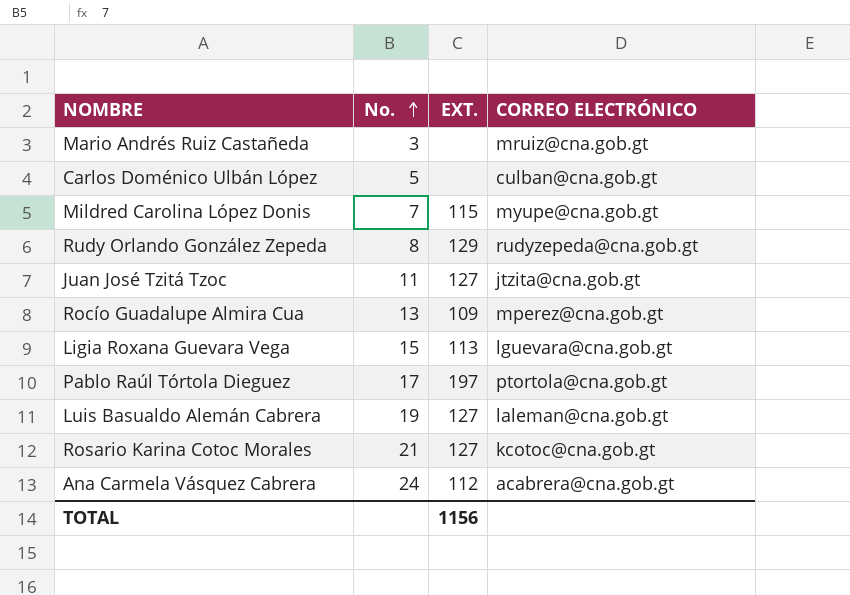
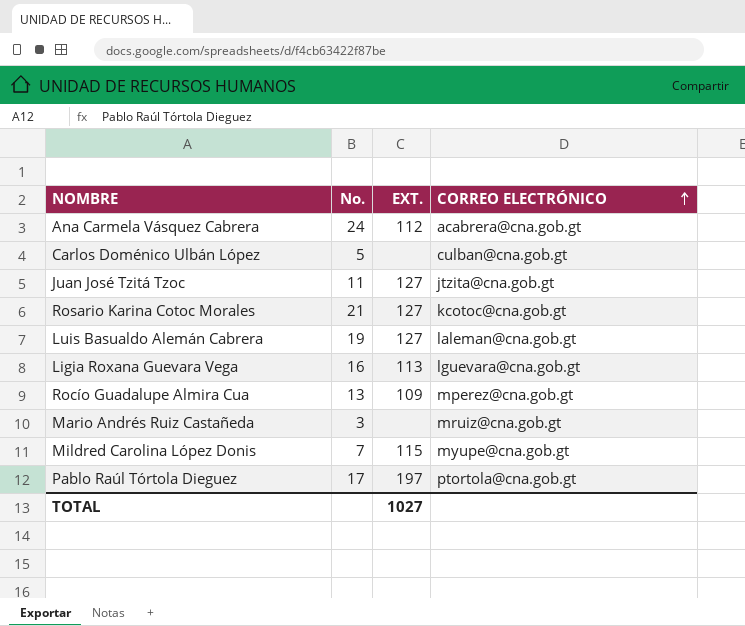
row order: No. ascending -> CORREO ELECTRÓNICO ascending
row Rudy Orlando González Zepeda: 8 | 129 | rudyzepeda@cna.gob.gt -> none
Ligia Roxana Guevara Vega | No.: 15 -> 16
TOTAL | EXT.: 1156 -> 1027

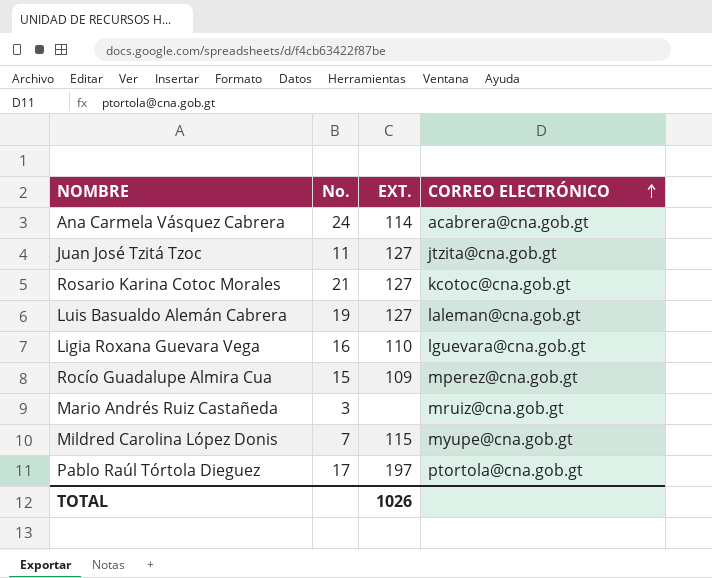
row Carlos Doménico Ulbán López: 5 | none | culban@cna.gob.gt -> none
Ana Carmela Vásquez Cabrera | EXT.: 112 -> 114
Ligia Roxana Guevara Vega | EXT.: 113 -> 110
Rocío Guadalupe Almira Cua | No.: 13 -> 15
TOTAL | EXT.: 1027 -> 1026

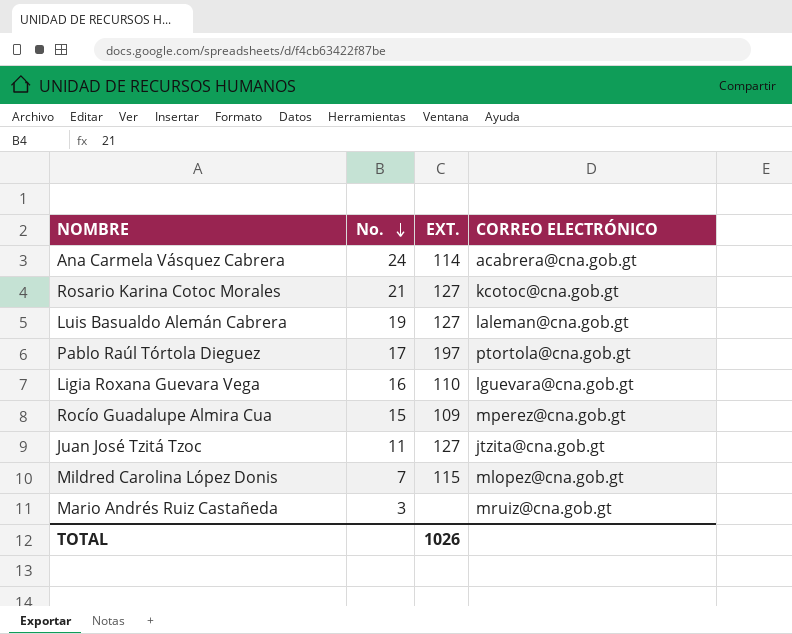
row order: CORREO ELECTRÓNICO ascending -> No. descending
Mildred Carolina López Donis | CORREO ELECTRÓNICO: myupe@cna.gob.gt -> mlopez@cna.gob.gt

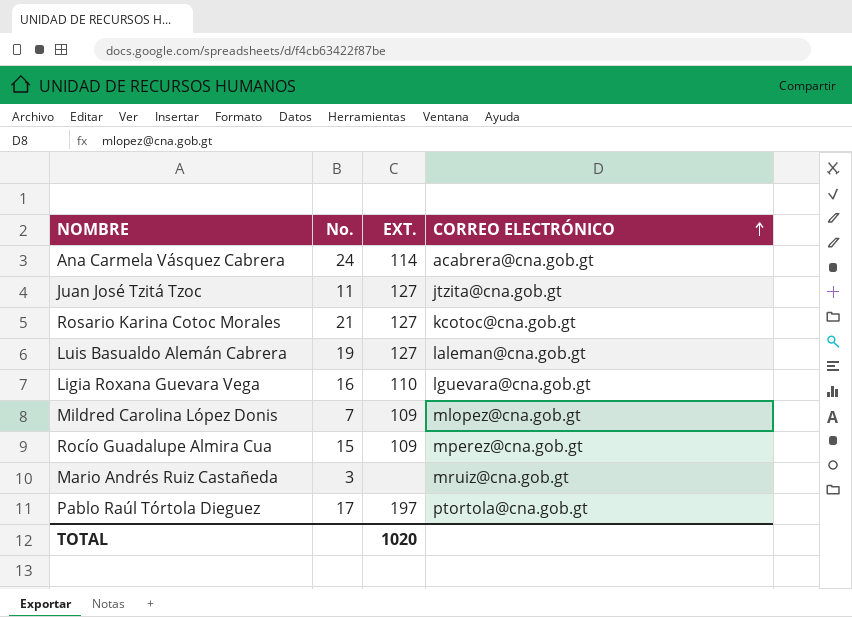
row order: No. descending -> CORREO ELECTRÓNICO ascending
Mildred Carolina López Donis | EXT.: 115 -> 109
TOTAL | EXT.: 1026 -> 1020

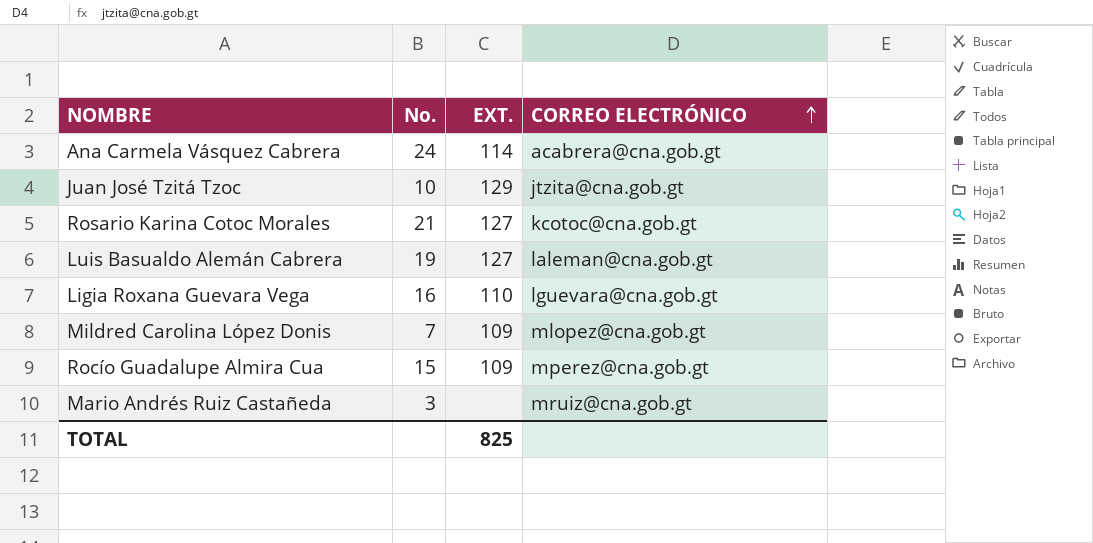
row Pablo Raúl Tórtola Dieguez: 17 | 197 | ptortola@cna.gob.gt -> none
Juan José Tzitá Tzoc | No.: 11 -> 10
Juan José Tzitá Tzoc | EXT.: 127 -> 129
TOTAL | EXT.: 1020 -> 825

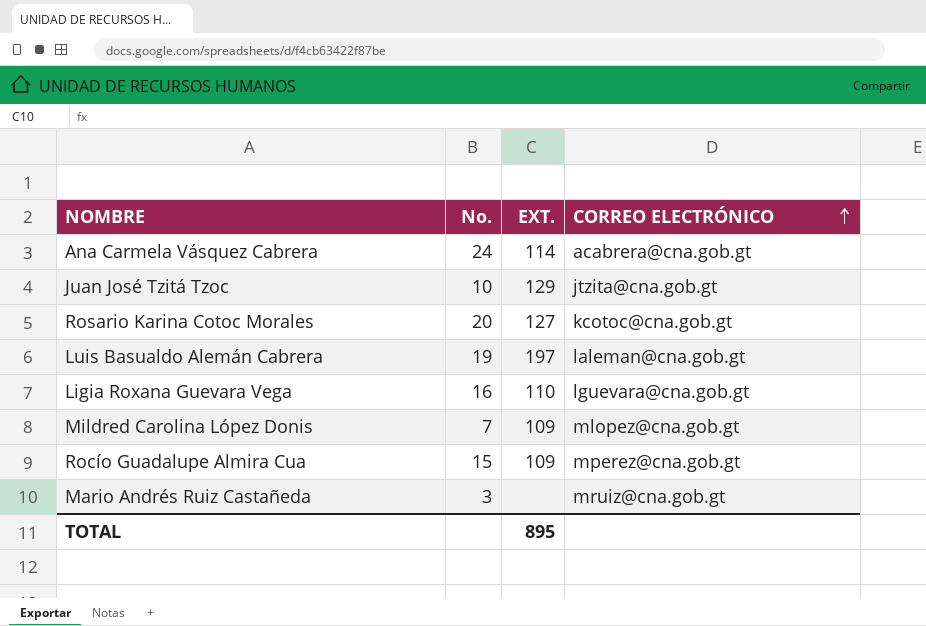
Rosario Karina Cotoc Morales | No.: 21 -> 20
Luis Basualdo Alemán Cabrera | EXT.: 127 -> 197
TOTAL | EXT.: 825 -> 895

